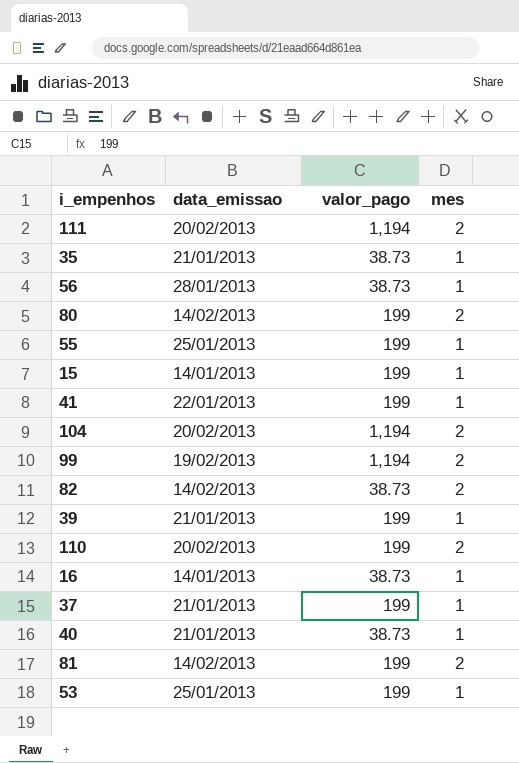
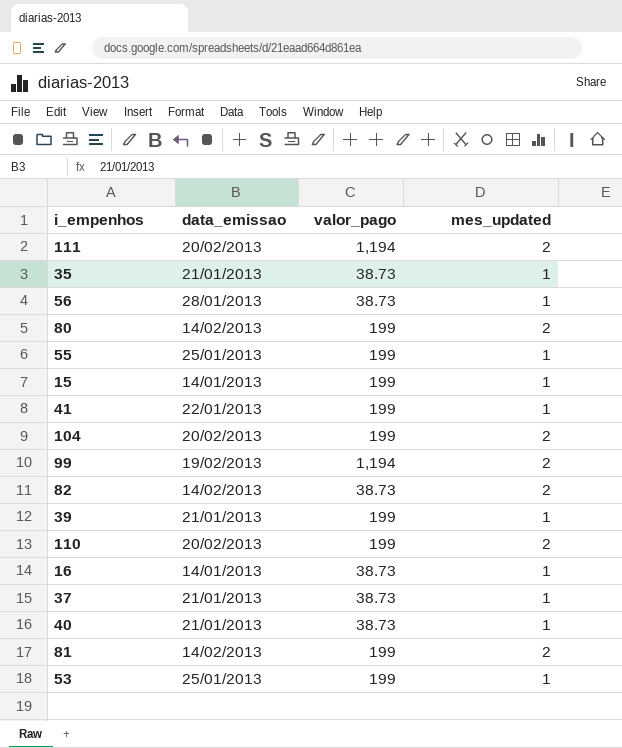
column name: mes -> mes_updated
104 | valor_pago: 1,194 -> 199
37 | valor_pago: 199 -> 38.73

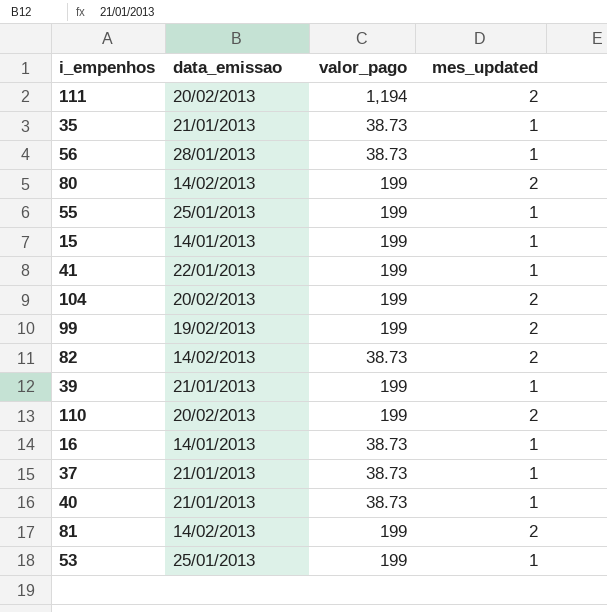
99 | valor_pago: 1,194 -> 199

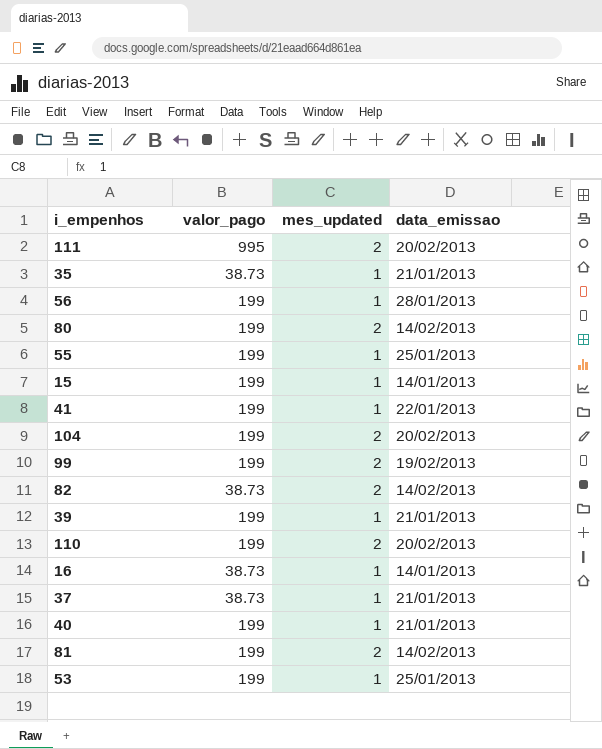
column data_emissao | position: 2 -> 4
111 | valor_pago: 1,194 -> 995
56 | valor_pago: 38.73 -> 199
40 | valor_pago: 38.73 -> 199

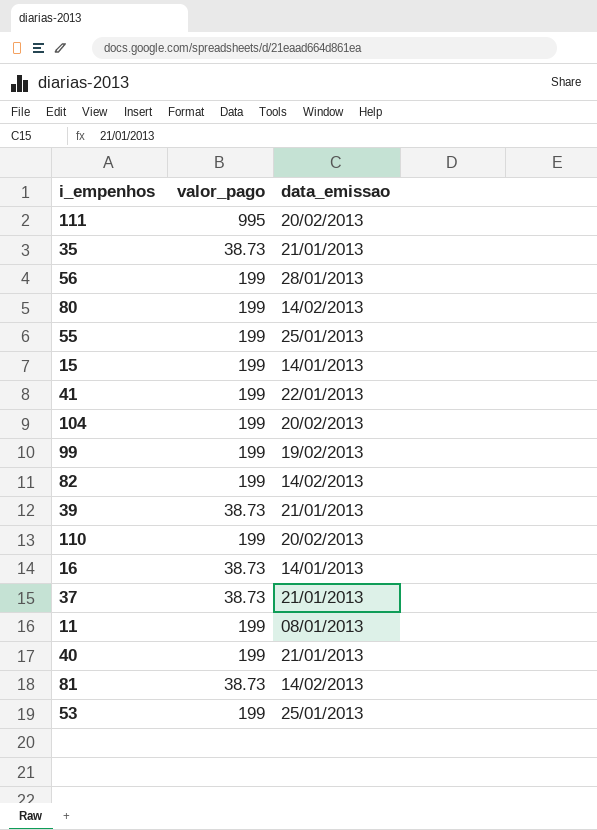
column mes_updated | position: 3 -> none
82 | valor_pago: 38.73 -> 199
39 | valor_pago: 199 -> 38.73
row 11: none -> 199 | 08/01/2013
81 | valor_pago: 199 -> 38.73

